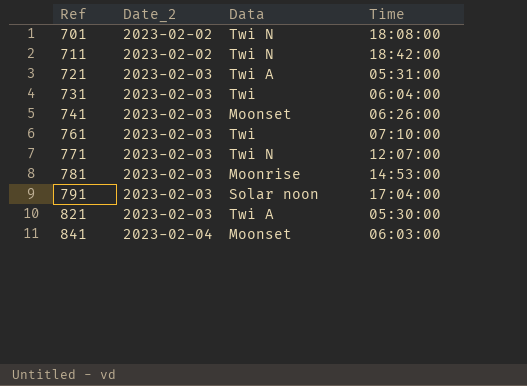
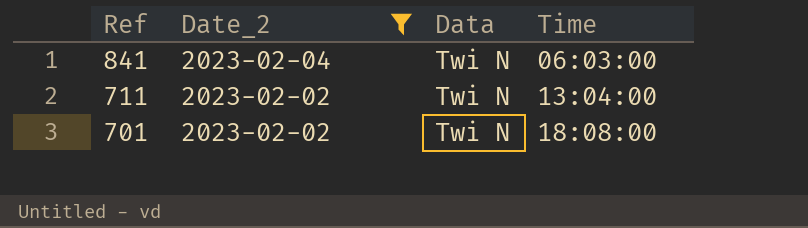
filter: none -> Date_2 != 2023-02-03
row order: Ref ascending -> Ref descending
841 | Data: Moonset -> Twi N
711 | Time: 18:42:00 -> 13:04:00

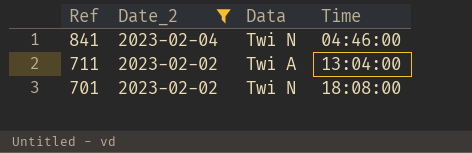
841 | Time: 06:03:00 -> 04:46:00
711 | Data: Twi N -> Twi A

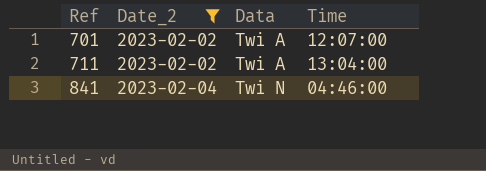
row order: Ref descending -> Ref ascending
701 | Data: Twi N -> Twi A
701 | Time: 18:08:00 -> 12:07:00

